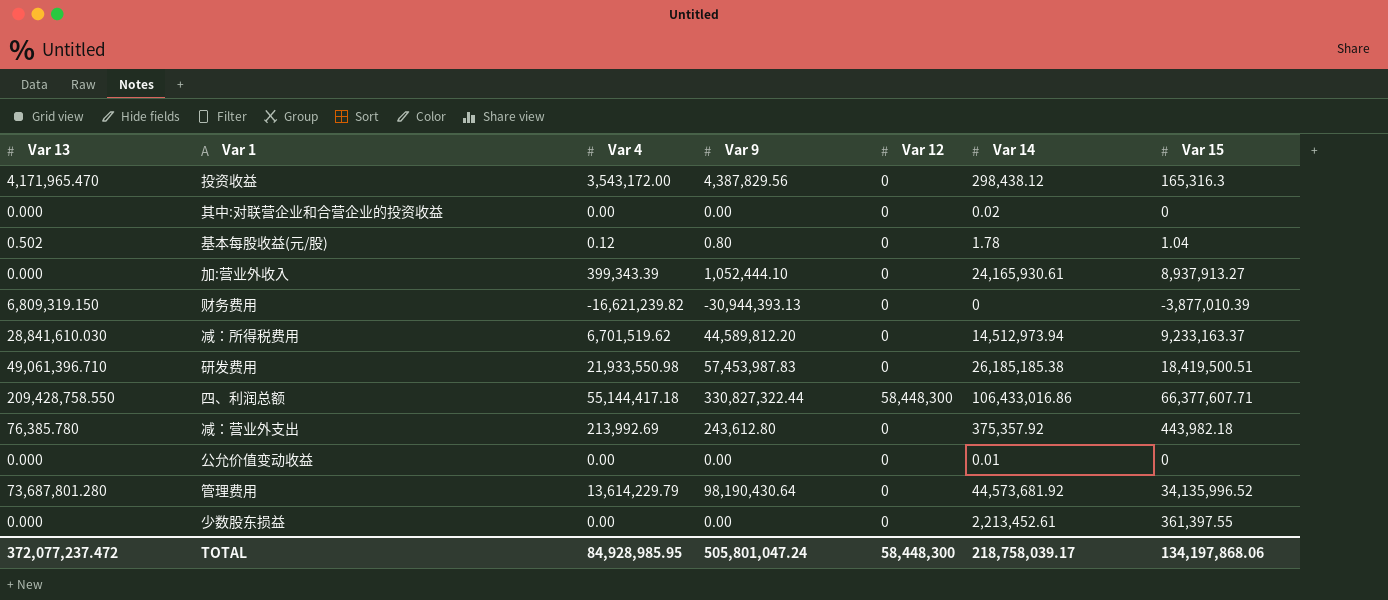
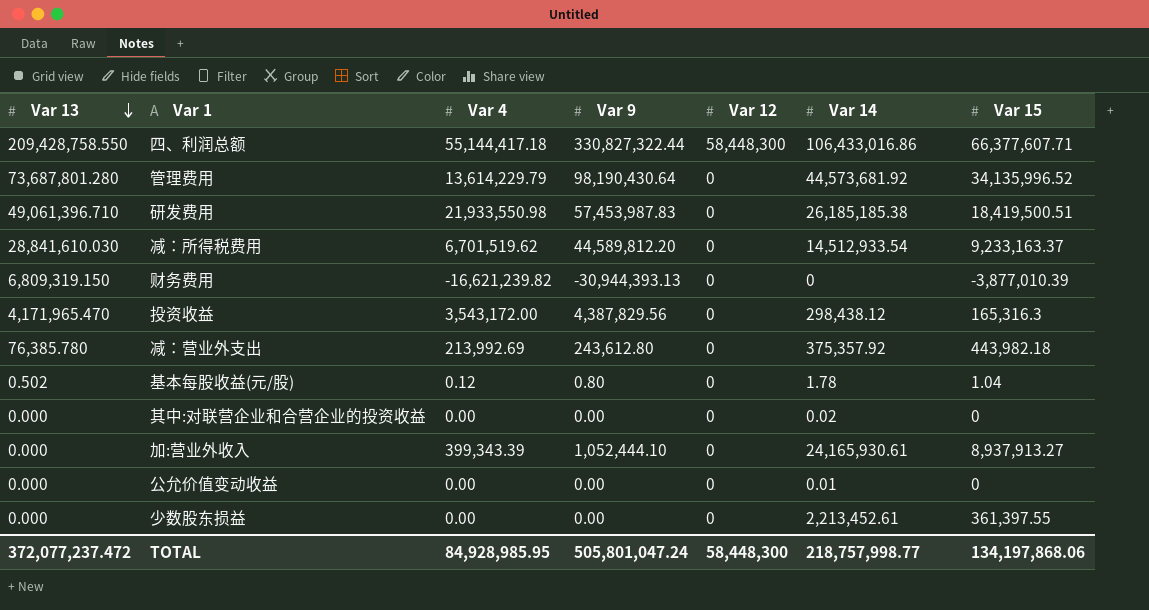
row order: none -> Var 13 descending
减：所得税费用 | Var 14: 14,512,973.94 -> 14,512,933.54
TOTAL | Var 14: 218,758,039.17 -> 218,757,998.77

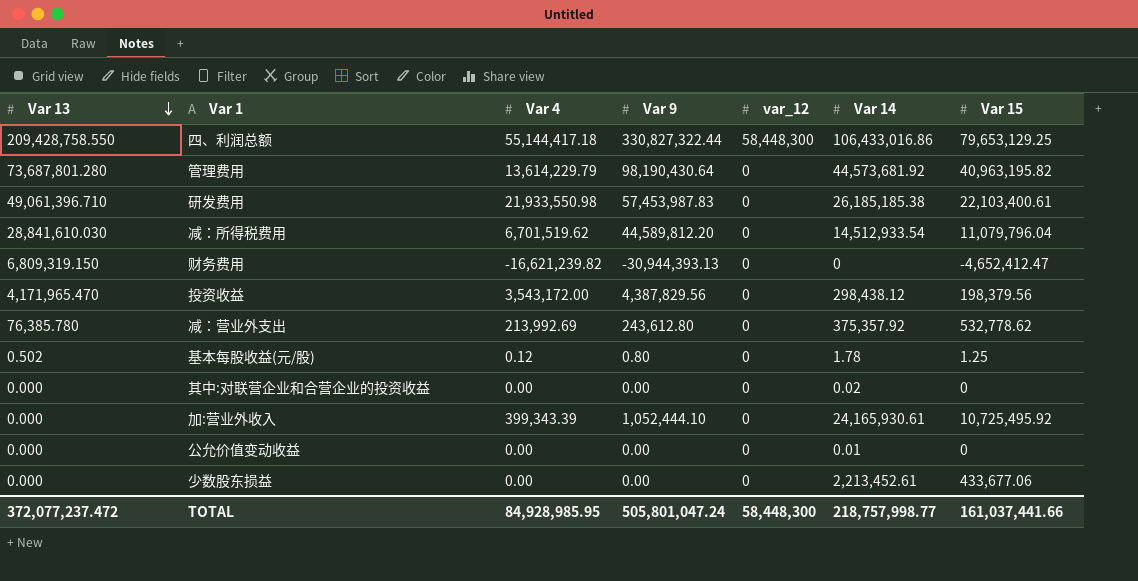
column name: Var 12 -> var_12
四、利润总额 | Var 15: 66,377,607.71 -> 79,653,129.25
管理费用 | Var 15: 34,135,996.52 -> 40,963,195.82
研发费用 | Var 15: 18,419,500.51 -> 22,103,400.61
减：所得税费用 | Var 15: 9,233,163.37 -> 11,079,796.04
财务费用 | Var 15: -3,877,010.39 -> -4,652,412.47
投资收益 | Var 15: 165,316.3 -> 198,379.56
减：营业外支出 | Var 15: 443,982.18 -> 532,778.62
基本每股收益(元/股) | Var 15: 1.04 -> 1.25
加:营业外收入 | Var 15: 8,937,913.27 -> 10,725,495.92
少数股东损益 | Var 15: 361,397.55 -> 433,677.06
TOTAL | Var 15: 134,197,868.06 -> 161,037,441.66

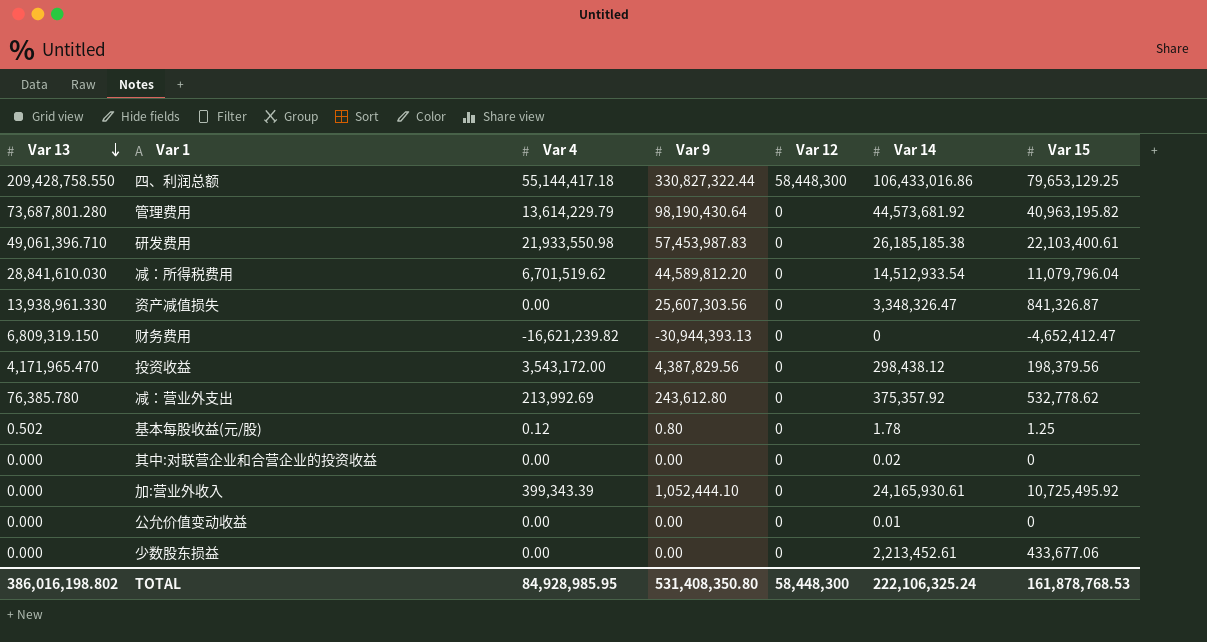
column name: var_12 -> Var 12
row 资产减值损失: none -> 13,938,961.330 | 0.00 | 25,607,303.56 | 0 | 3,348,326.47 | 841,326.87
TOTAL | Var 13: 372,077,237.472 -> 386,016,198.802
TOTAL | Var 9: 505,801,047.24 -> 531,408,350.80
TOTAL | Var 14: 218,757,998.77 -> 222,106,325.24
TOTAL | Var 15: 161,037,441.66 -> 161,878,768.53

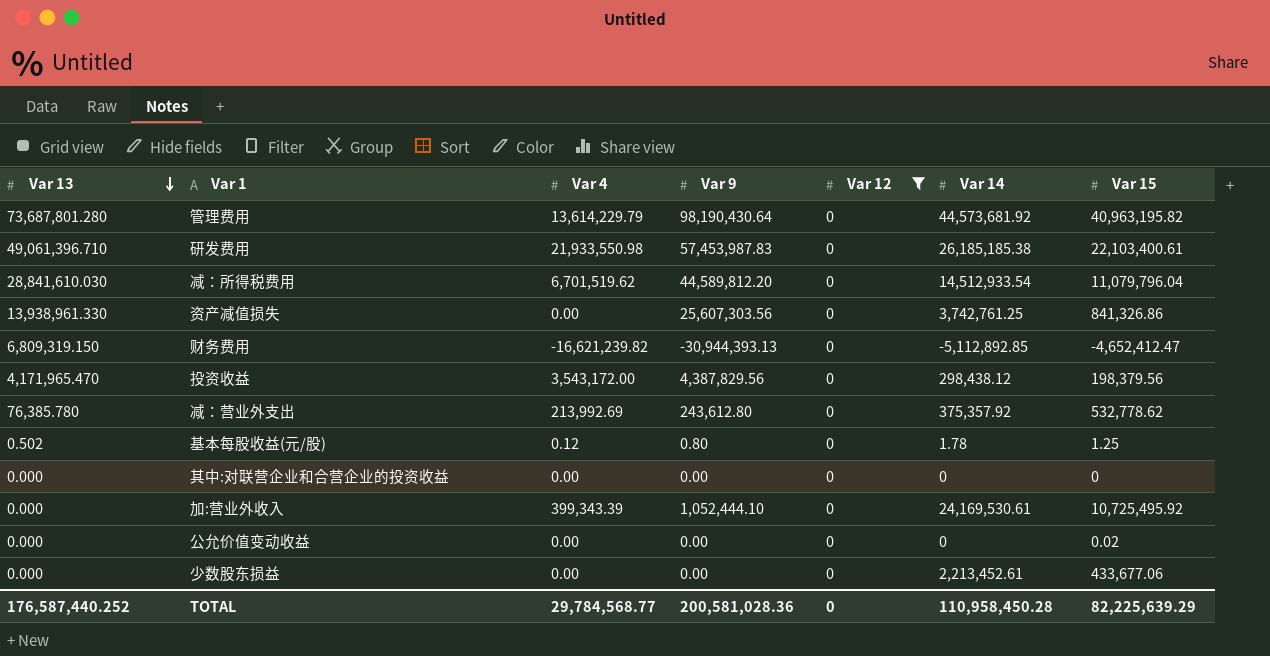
filter: none -> Var 12 = 0
资产减值损失 | Var 14: 3,348,326.47 -> 3,742,761.25
资产减值损失 | Var 15: 841,326.87 -> 841,326.86
财务费用 | Var 14: 0 -> -5,112,892.85
其中:对联营企业和合营企业的投资收益 | Var 14: 0.02 -> 0
加:营业外收入 | Var 14: 24,165,930.61 -> 24,169,530.61
公允价值变动收益 | Var 14: 0.01 -> 0
公允价值变动收益 | Var 15: 0 -> 0.02
TOTAL | Var 13: 386,016,198.802 -> 176,587,440.252
TOTAL | Var 4: 84,928,985.95 -> 29,784,568.77
TOTAL | Var 9: 531,408,350.80 -> 200,581,028.36
TOTAL | Var 12: 58,448,300 -> 0
TOTAL | Var 14: 222,106,325.24 -> 110,958,450.28
TOTAL | Var 15: 161,878,768.53 -> 82,225,639.29

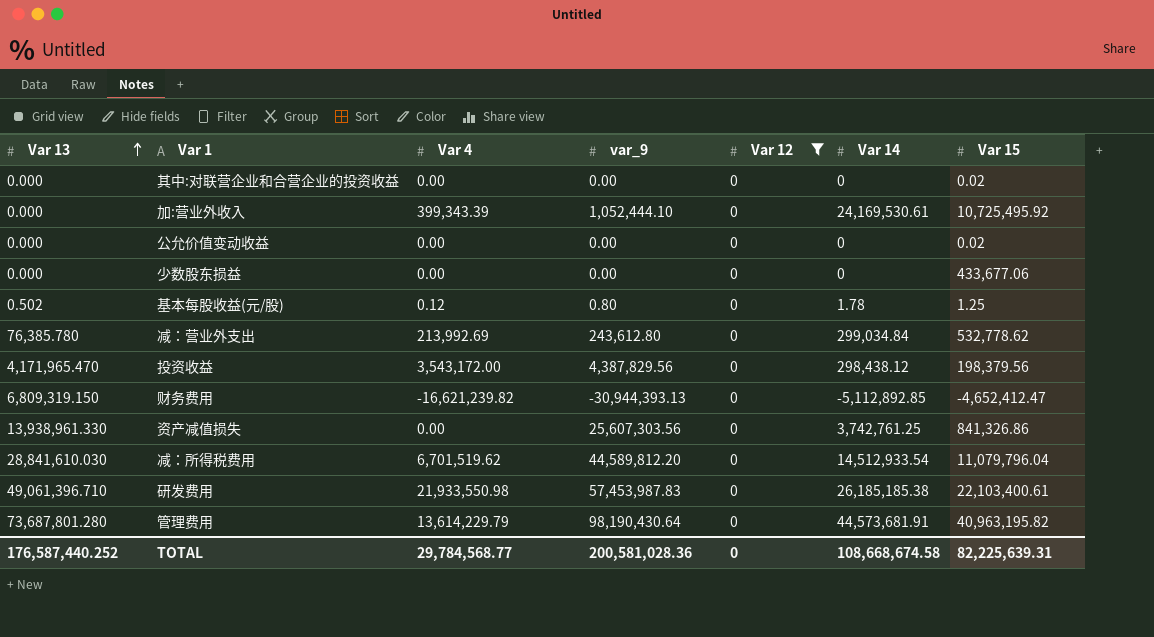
row order: Var 13 descending -> Var 13 ascending
column name: Var 9 -> var_9
其中:对联营企业和合营企业的投资收益 | Var 15: 0 -> 0.02
少数股东损益 | Var 14: 2,213,452.61 -> 0
减：营业外支出 | Var 14: 375,357.92 -> 299,034.84
管理费用 | Var 14: 44,573,681.92 -> 44,573,681.91
TOTAL | Var 14: 110,958,450.28 -> 108,668,674.58
TOTAL | Var 15: 82,225,639.29 -> 82,225,639.31

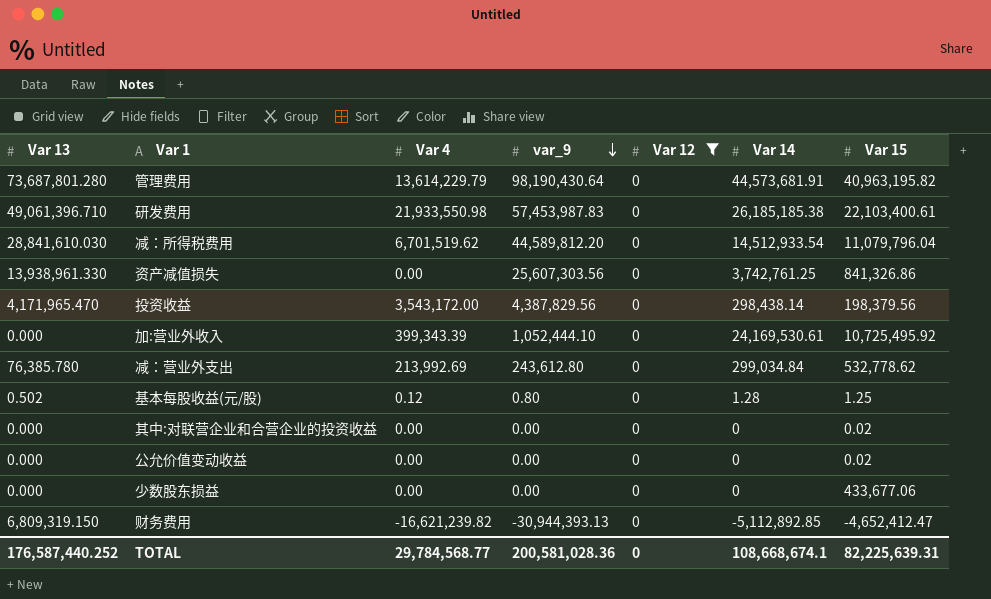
row order: Var 13 ascending -> var_9 descending
投资收益 | Var 14: 298,438.12 -> 298,438.14
基本每股收益(元/股) | Var 14: 1.78 -> 1.28
TOTAL | Var 14: 108,668,674.58 -> 108,668,674.1

